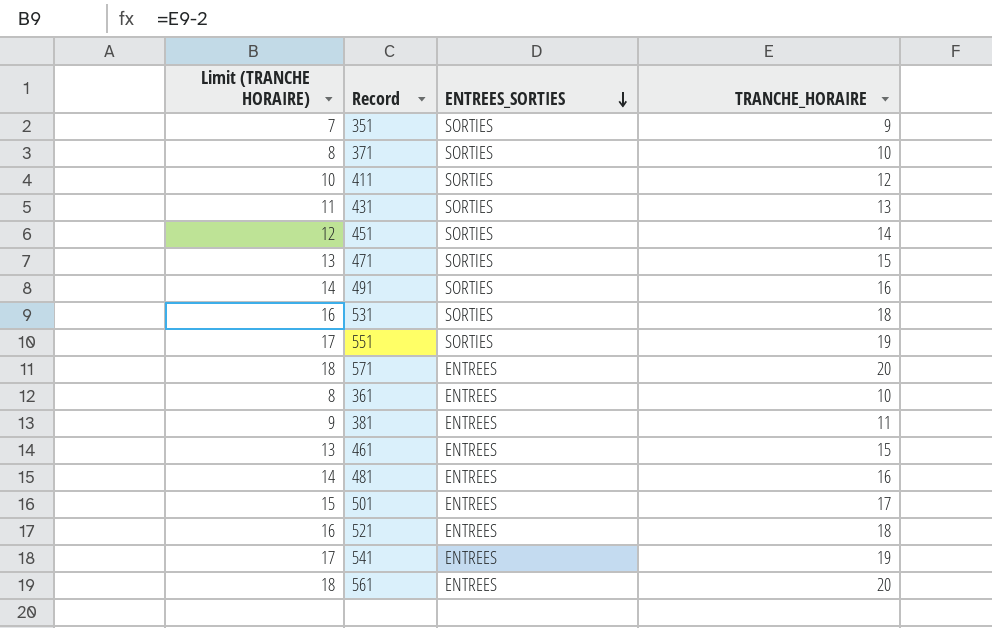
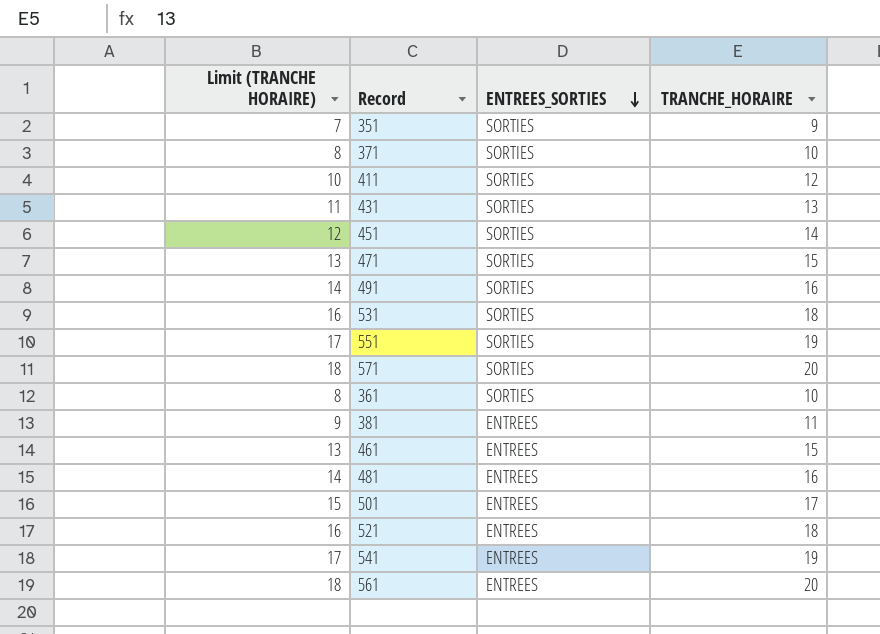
571 | ENTREES_SORTIES: ENTREES -> SORTIES
361 | ENTREES_SORTIES: ENTREES -> SORTIES

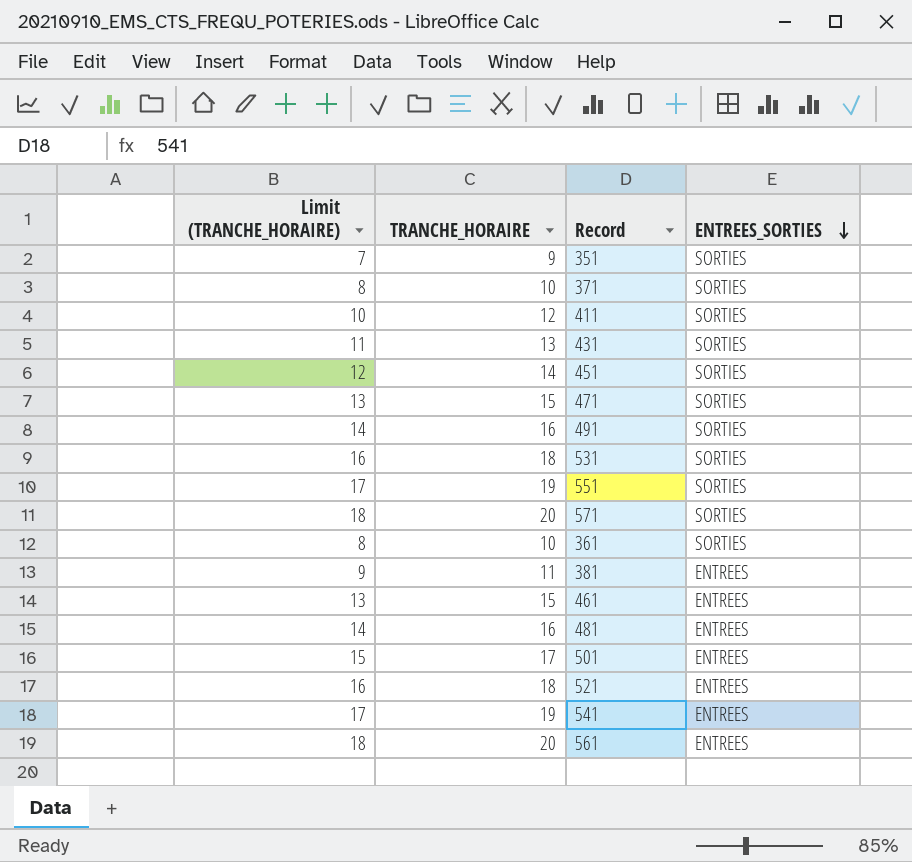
column name: Limit (TRANCHE HORAIRE) -> Limit (TRANCHE_HORAIRE)
column TRANCHE_HORAIRE | position: 4 -> 2

